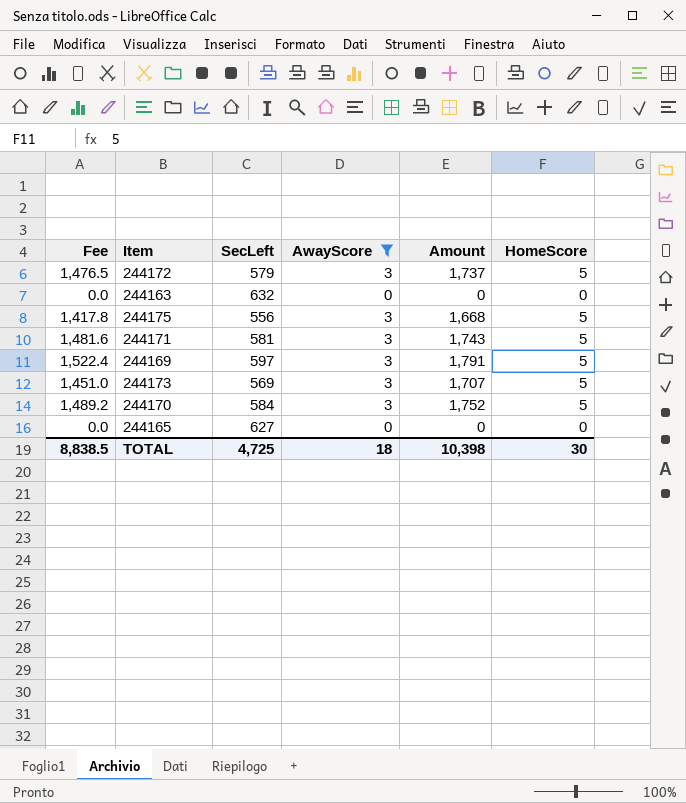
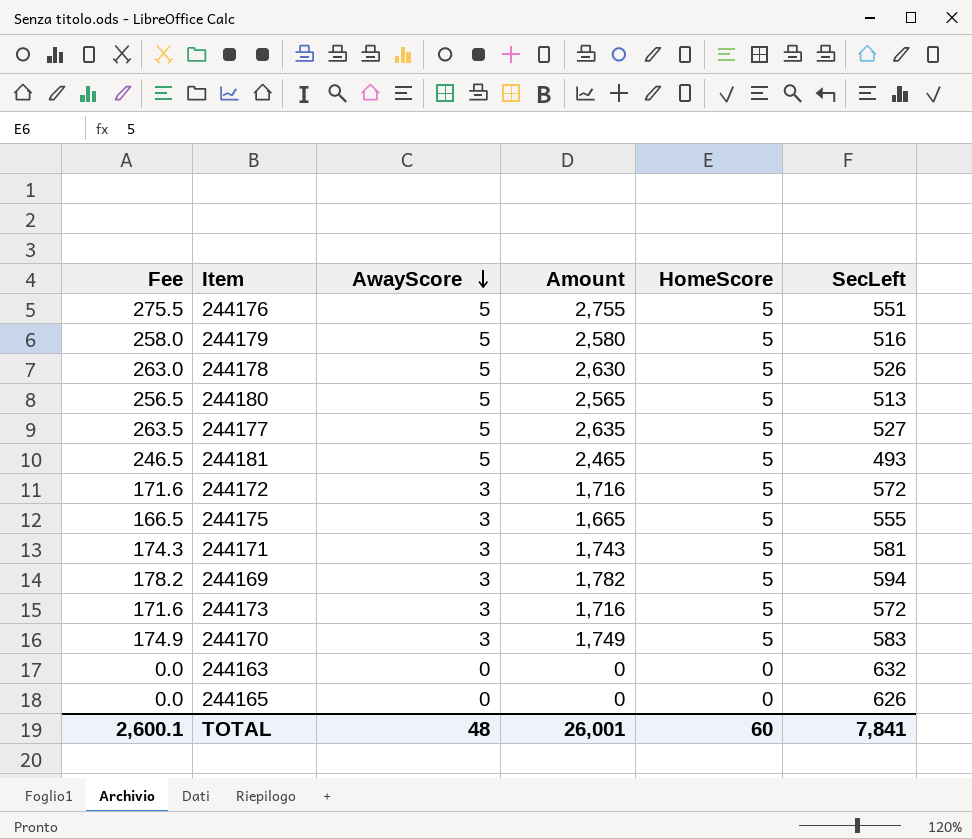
filter: AwayScore != 5 -> none
row order: none -> AwayScore descending
column Fee | formula: [Amount] * 0.85 -> [Amount] * 0.1
column SecLeft | position: 3 -> 6
244172 | Amount: 1,737 -> 1,716
244172 | SecLeft: 579 -> 572
244175 | Amount: 1,668 -> 1,665
244175 | SecLeft: 556 -> 555
244169 | Amount: 1,791 -> 1,782
244169 | SecLeft: 597 -> 594
244173 | Amount: 1,707 -> 1,716
244173 | SecLeft: 569 -> 572
244170 | Amount: 1,752 -> 1,749
244170 | SecLeft: 584 -> 583
244165 | SecLeft: 627 -> 626
TOTAL | Fee: 8,838.5 -> 2,600.1
TOTAL | AwayScore: 18 -> 48
TOTAL | Amount: 10,398 -> 26,001
TOTAL | HomeScore: 30 -> 60
TOTAL | SecLeft: 4,725 -> 7,841

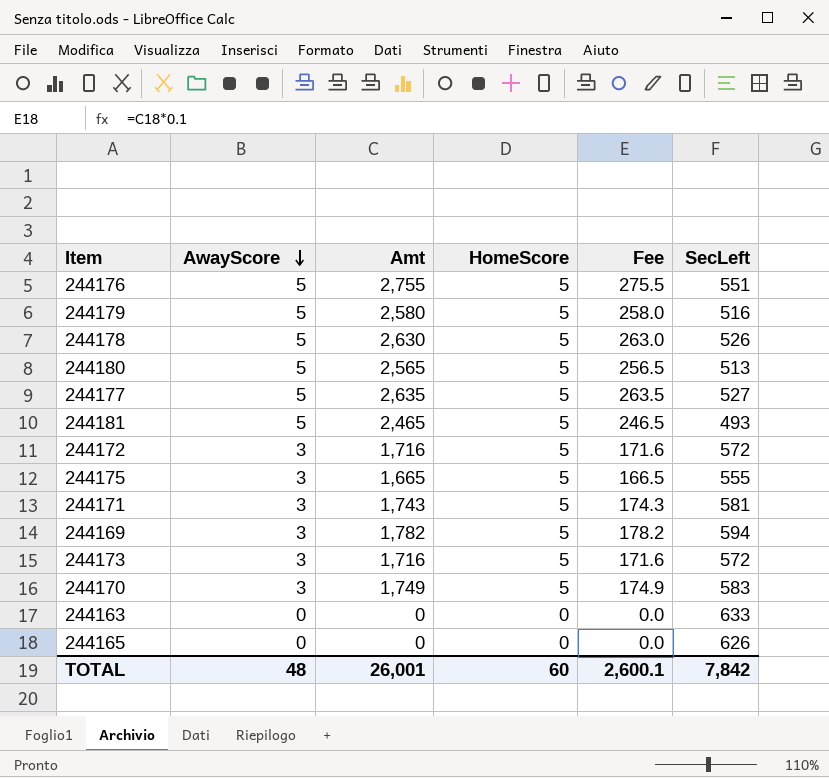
column name: Amount -> Amt
column Fee | position: 1 -> 5
244163 | SecLeft: 632 -> 633
TOTAL | SecLeft: 7,841 -> 7,842

